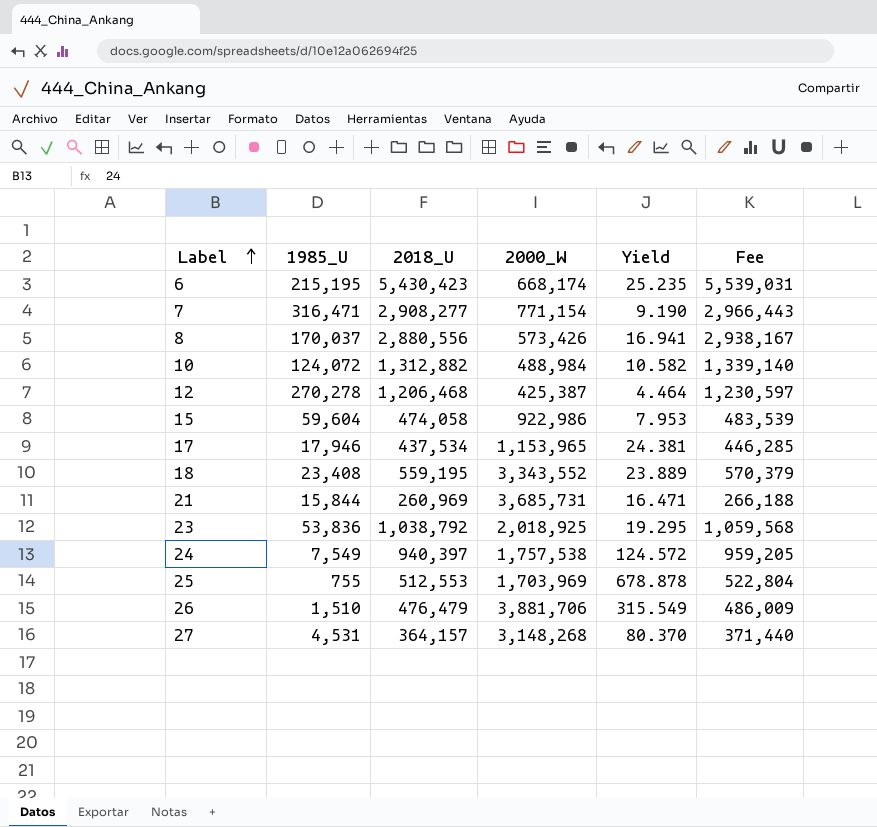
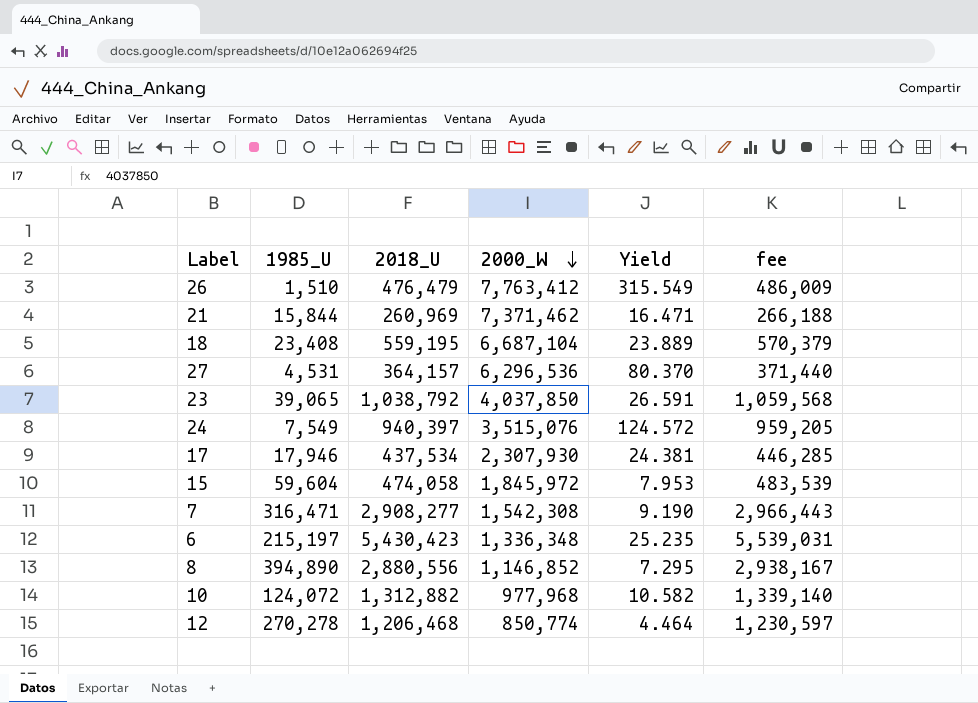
row order: Label ascending -> 2000_W descending
column name: Fee -> fee
row 25: 755 | 512,553 | 1,703,969 | 678.878 | 522,804 -> none
26 | 2000_W: 3,881,706 -> 7,763,412
21 | 2000_W: 3,685,731 -> 7,371,462
18 | 2000_W: 3,343,552 -> 6,687,104
27 | 2000_W: 3,148,268 -> 6,296,536
23 | 1985_U: 53,836 -> 39,065
23 | 2000_W: 2,018,925 -> 4,037,850
23 | Yield: 19.295 -> 26.591
24 | 2000_W: 1,757,538 -> 3,515,076
17 | 2000_W: 1,153,965 -> 2,307,930
15 | 2000_W: 922,986 -> 1,845,972
7 | 2000_W: 771,154 -> 1,542,308
6 | 1985_U: 215,195 -> 215,197
6 | 2000_W: 668,174 -> 1,336,348
8 | 1985_U: 170,037 -> 394,890
8 | 2000_W: 573,426 -> 1,146,852
8 | Yield: 16.941 -> 7.295
10 | 2000_W: 488,984 -> 977,968
12 | 2000_W: 425,387 -> 850,774

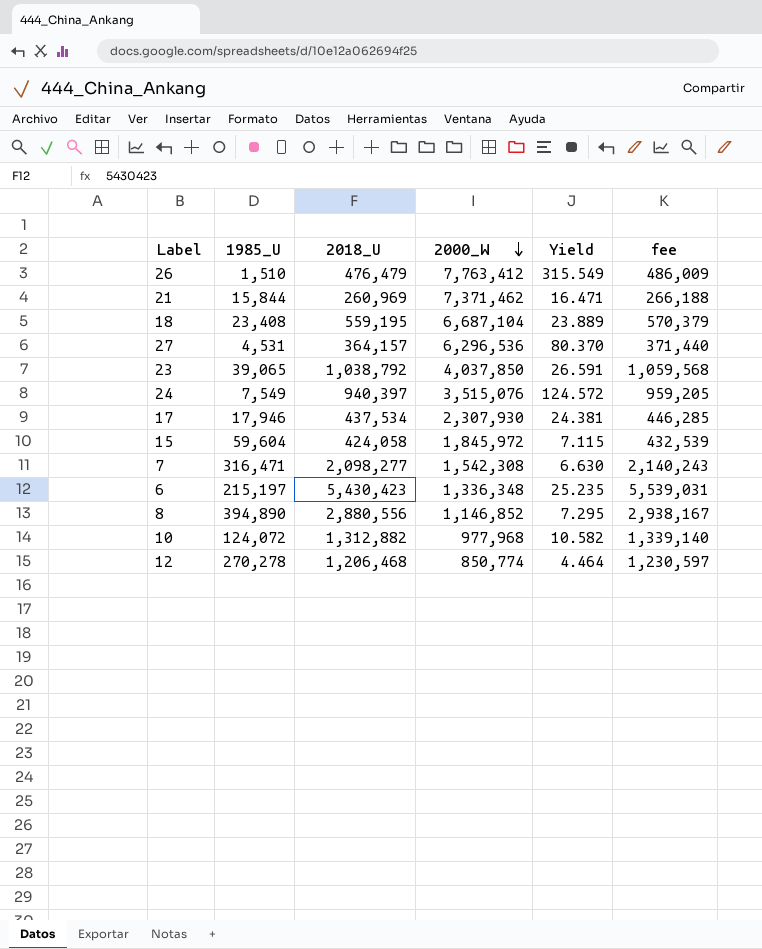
15 | 2018_U: 474,058 -> 424,058
15 | Yield: 7.953 -> 7.115
15 | fee: 483,539 -> 432,539
7 | 2018_U: 2,908,277 -> 2,098,277
7 | Yield: 9.190 -> 6.630
7 | fee: 2,966,443 -> 2,140,243

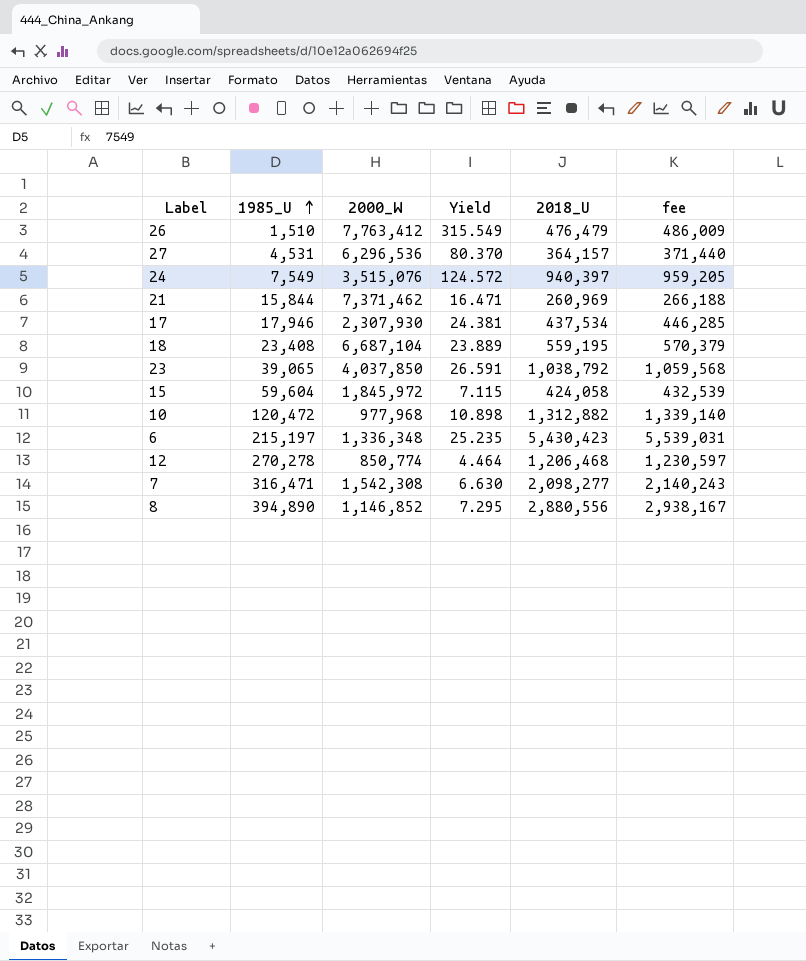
row order: 2000_W descending -> 1985_U ascending
column 2018_U | position: 3 -> 5
10 | 1985_U: 124,072 -> 120,472
10 | Yield: 10.582 -> 10.898

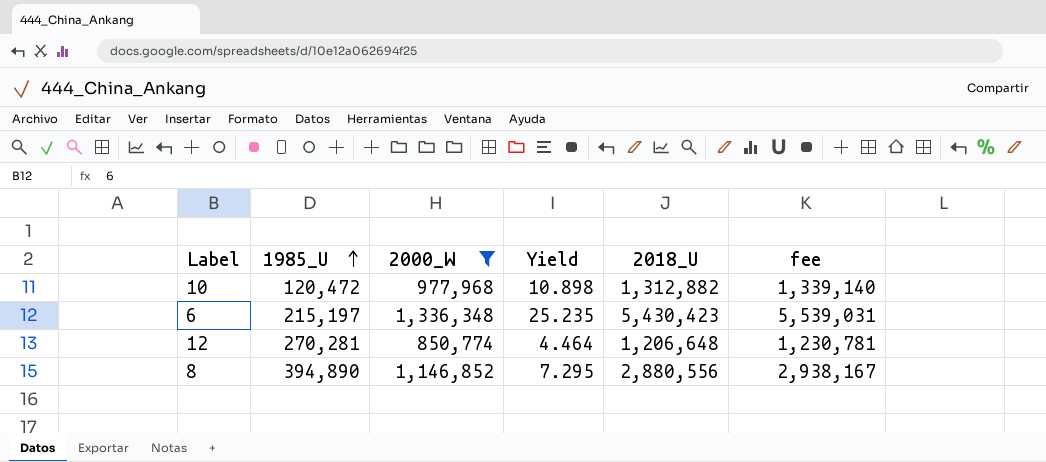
filter: none -> 2000_W <= 1,336,348
12 | 1985_U: 270,278 -> 270,281
12 | 2018_U: 1,206,468 -> 1,206,648
12 | fee: 1,230,597 -> 1,230,781

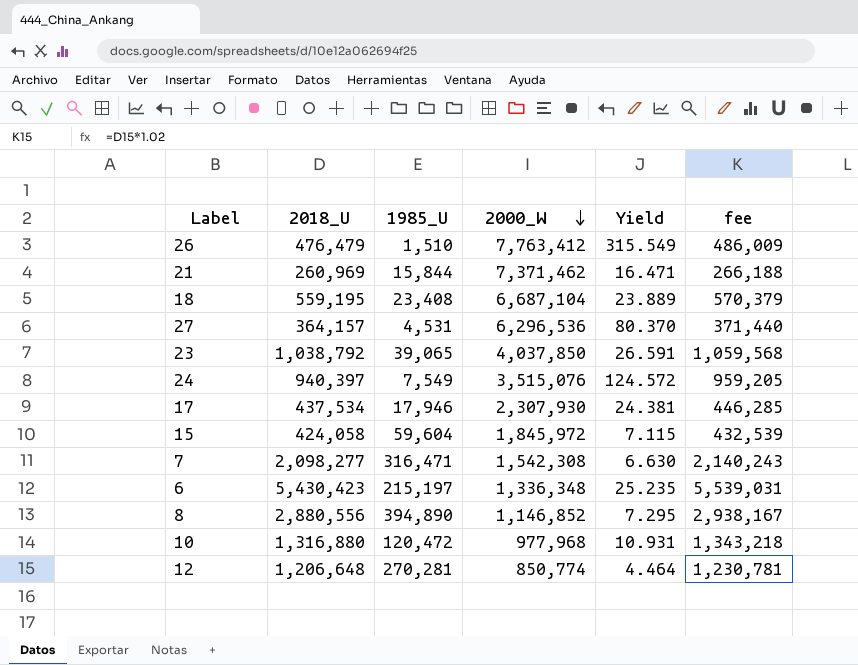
filter: 2000_W <= 1,336,348 -> none
row order: 1985_U ascending -> 2000_W descending
column 2018_U | position: 5 -> 2
10 | 2018_U: 1,312,882 -> 1,316,880
10 | Yield: 10.898 -> 10.931
10 | fee: 1,339,140 -> 1,343,218

